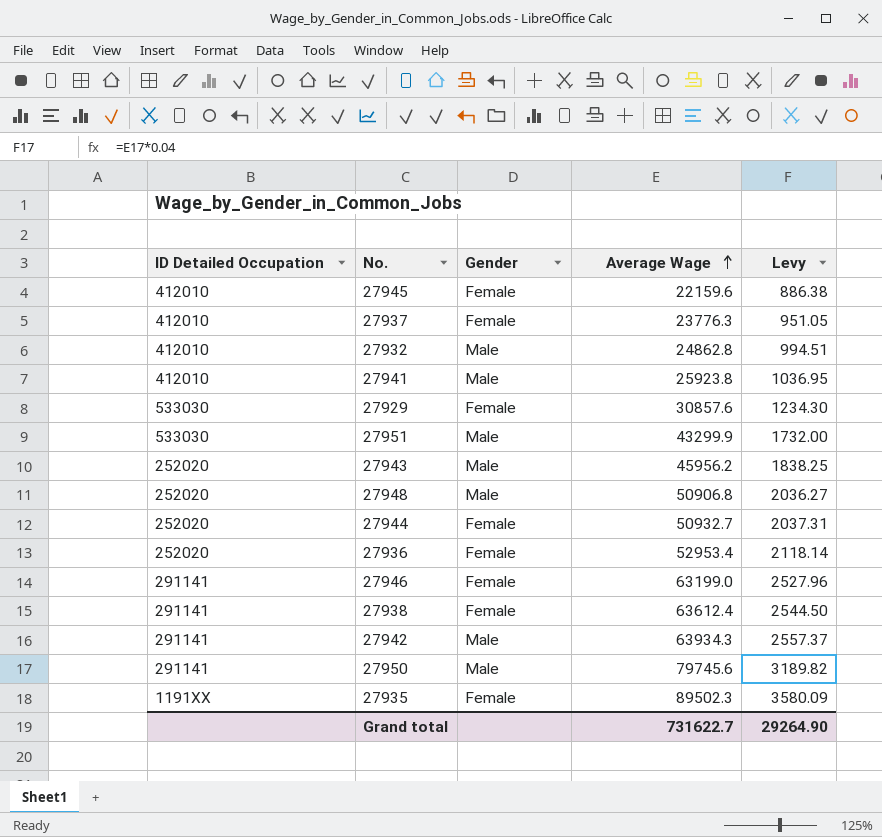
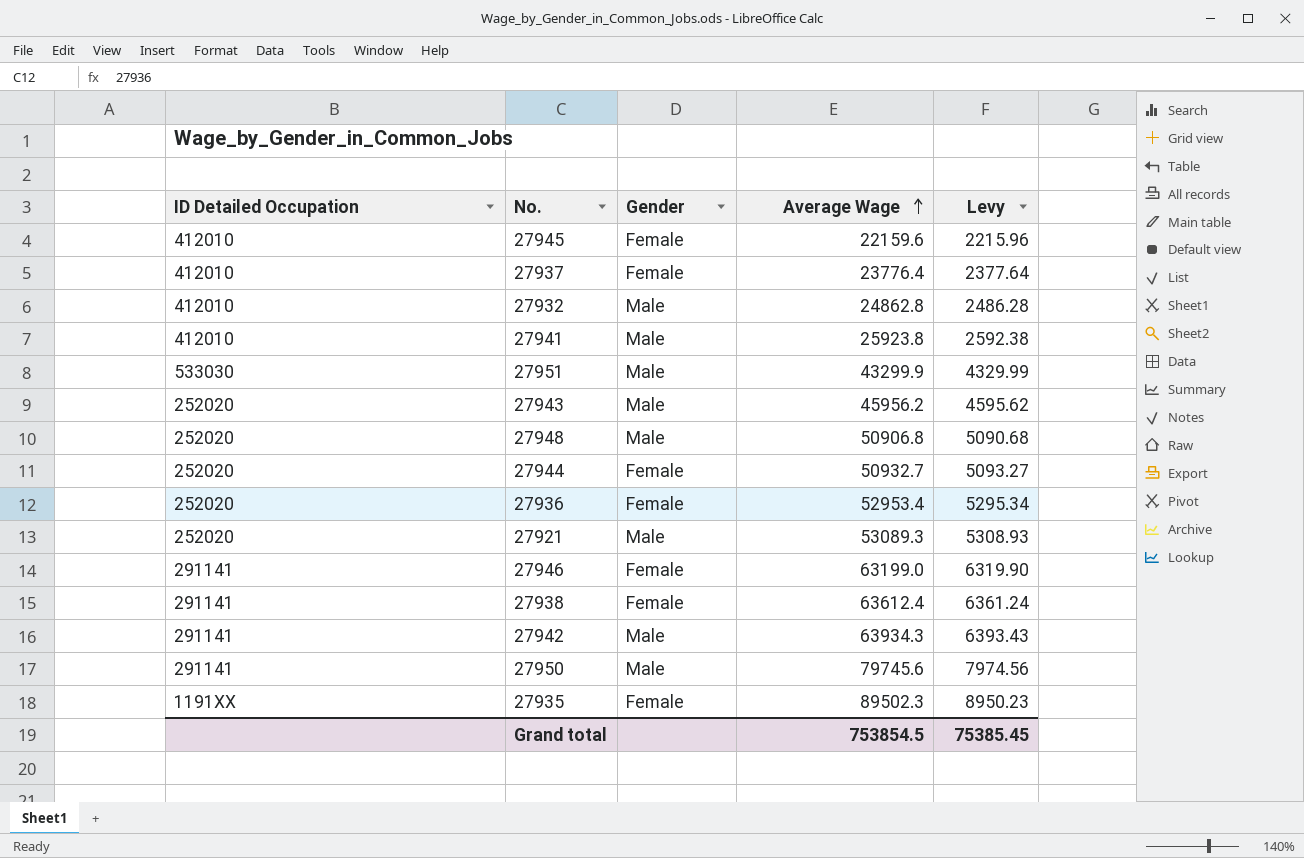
column Levy | formula: [Average Wage] * 0.04 -> [Average Wage] * 0.1
row 27929: 533030 | Female | 30857.6 | 1234.30 -> none
27937 | Average Wage: 23776.3 -> 23776.4
row 27921: none -> 252020 | Male | 53089.3 | 5308.93
Grand total | Average Wage: 731622.7 -> 753854.5
Grand total | Levy: 29264.90 -> 75385.45

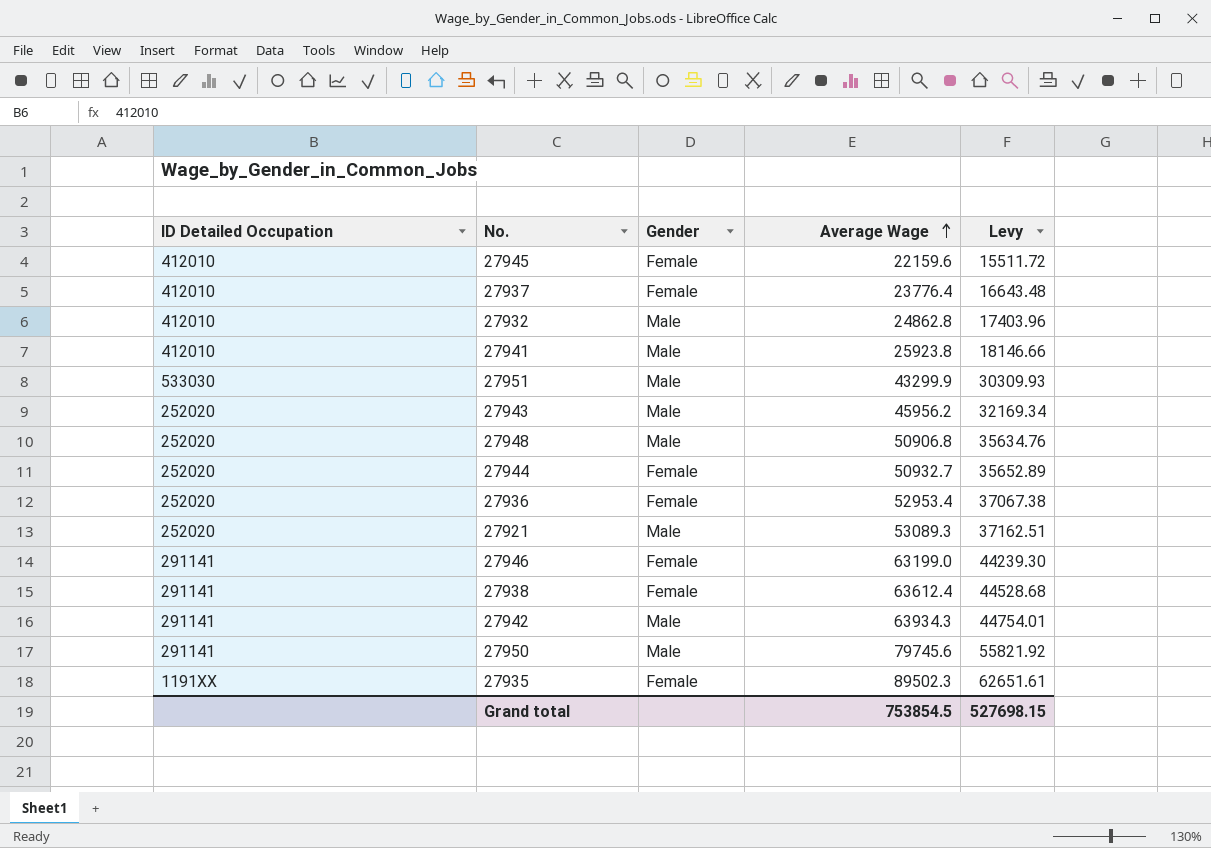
column Levy | formula: [Average Wage] * 0.1 -> [Average Wage] * 0.7
Grand total | Levy: 75385.45 -> 527698.15

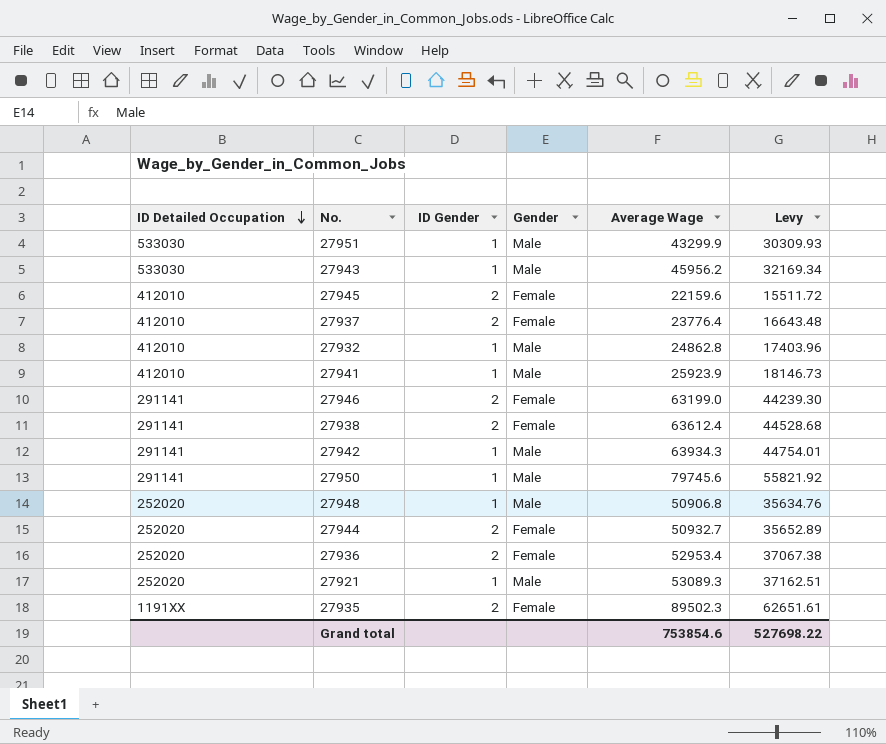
row order: Average Wage ascending -> ID Detailed Occupation descending
column ID Gender | position: none -> 3
27943 | ID Detailed Occupation: 252020 -> 533030
27941 | Average Wage: 25923.8 -> 25923.9
27941 | Levy: 18146.66 -> 18146.73
Grand total | Average Wage: 753854.5 -> 753854.6
Grand total | Levy: 527698.15 -> 527698.22

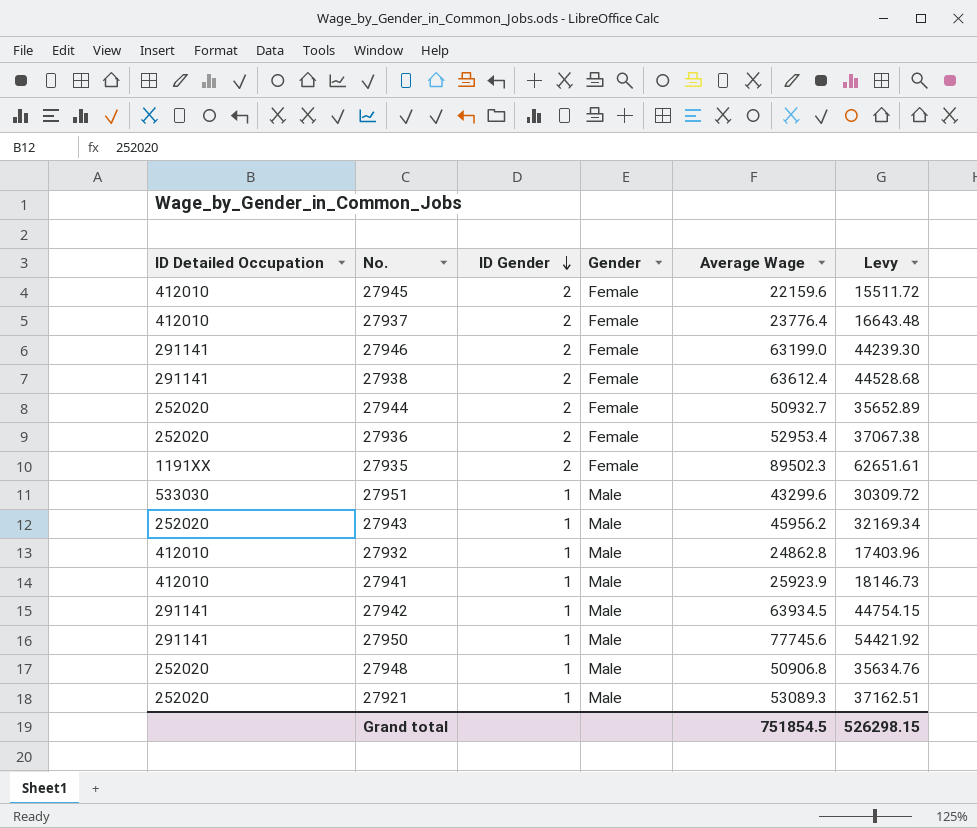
row order: ID Detailed Occupation descending -> ID Gender descending
27951 | Average Wage: 43299.9 -> 43299.6
27951 | Levy: 30309.93 -> 30309.72
27943 | ID Detailed Occupation: 533030 -> 252020
27942 | Average Wage: 63934.3 -> 63934.5
27942 | Levy: 44754.01 -> 44754.15
27950 | Average Wage: 79745.6 -> 77745.6
27950 | Levy: 55821.92 -> 54421.92
Grand total | Average Wage: 753854.6 -> 751854.5
Grand total | Levy: 527698.22 -> 526298.15

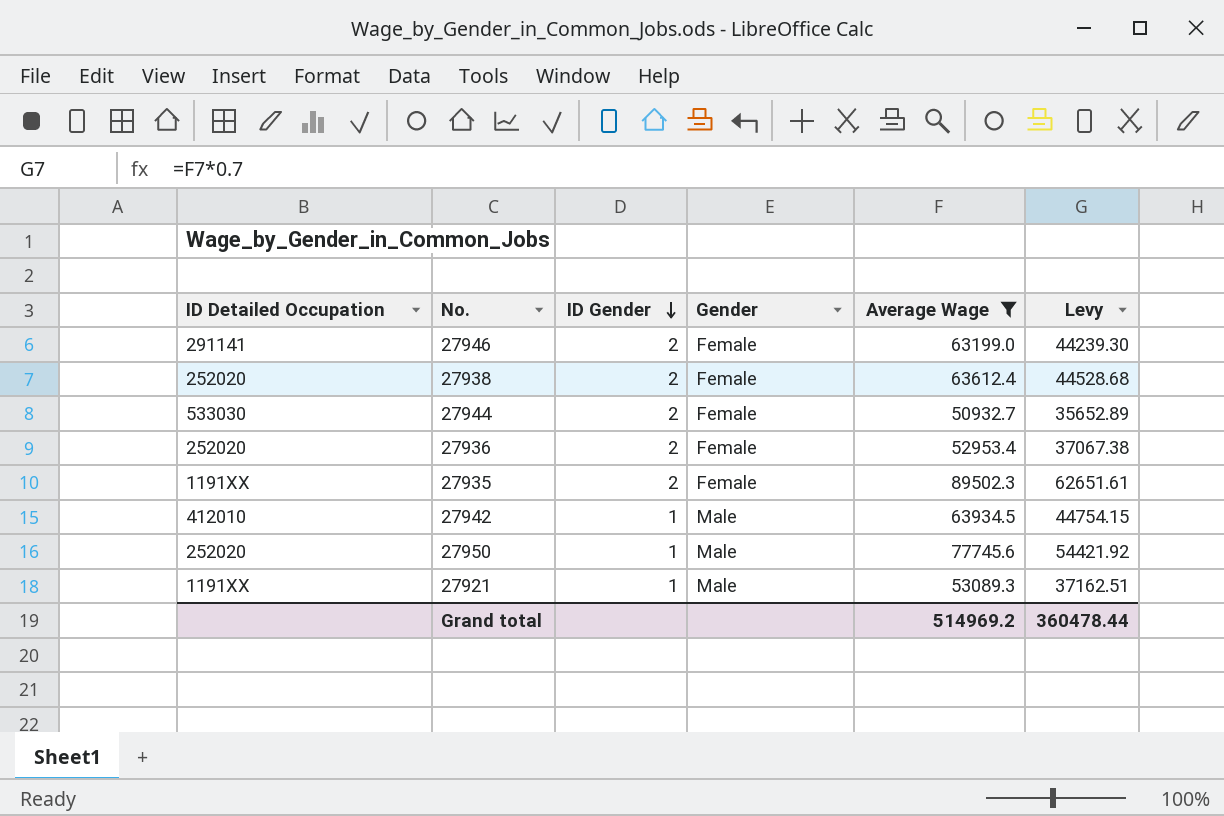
filter: none -> Average Wage >= 50932.7
27938 | ID Detailed Occupation: 291141 -> 252020
27944 | ID Detailed Occupation: 252020 -> 533030
27942 | ID Detailed Occupation: 291141 -> 412010
27950 | ID Detailed Occupation: 291141 -> 252020
27921 | ID Detailed Occupation: 252020 -> 1191XX
Grand total | Average Wage: 751854.5 -> 514969.2
Grand total | Levy: 526298.15 -> 360478.44

